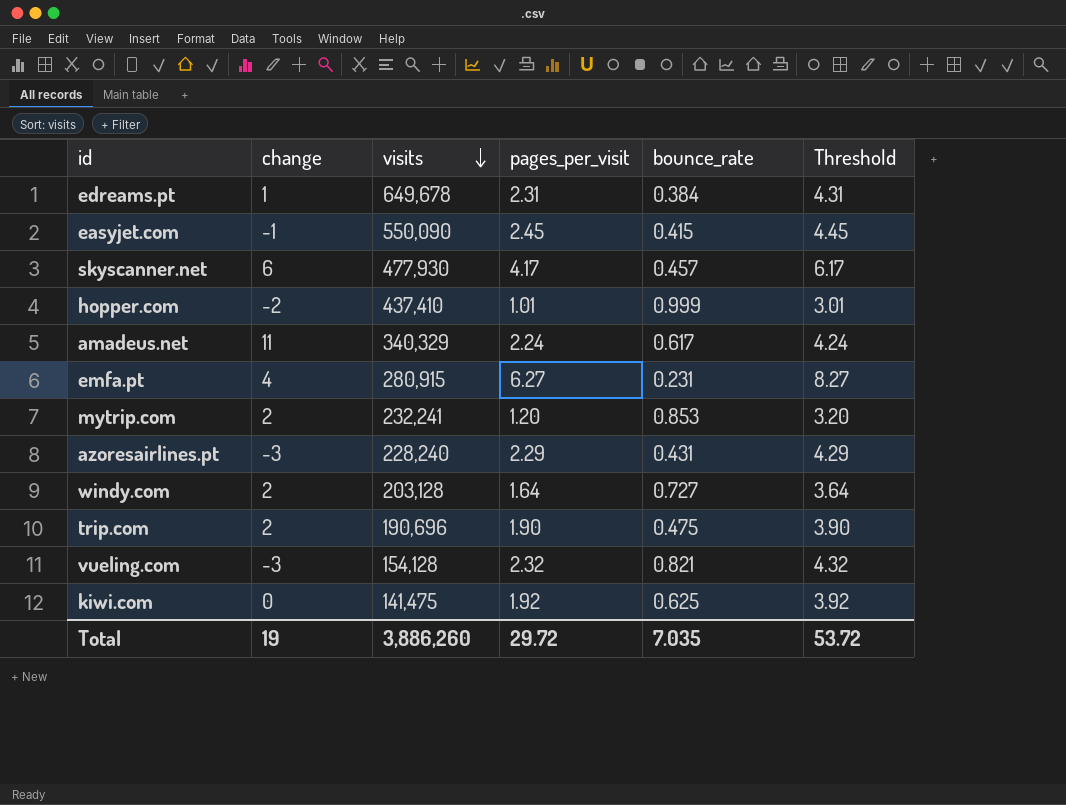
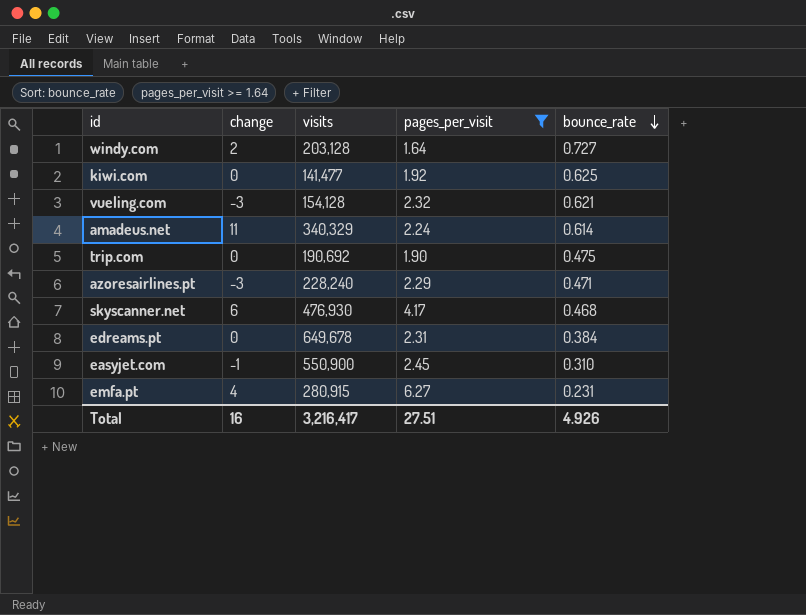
filter: none -> pages_per_visit >= 1.64
row order: visits descending -> bounce_rate descending
column Threshold | formula: [pages_per_visit] + 2 -> none
kiwi.com | visits: 141,475 -> 141,477
vueling.com | bounce_rate: 0.821 -> 0.621
amadeus.net | bounce_rate: 0.617 -> 0.614
trip.com | change: 2 -> 0
trip.com | visits: 190,696 -> 190,692
azoresairlines.pt | bounce_rate: 0.431 -> 0.471
skyscanner.net | visits: 477,930 -> 476,930
skyscanner.net | bounce_rate: 0.457 -> 0.468
edreams.pt | change: 1 -> 0
easyjet.com | visits: 550,090 -> 550,900
easyjet.com | bounce_rate: 0.415 -> 0.310
Total | change: 19 -> 16
Total | visits: 3,886,260 -> 3,216,417
Total | pages_per_visit: 29.72 -> 27.51
Total | bounce_rate: 7.035 -> 4.926

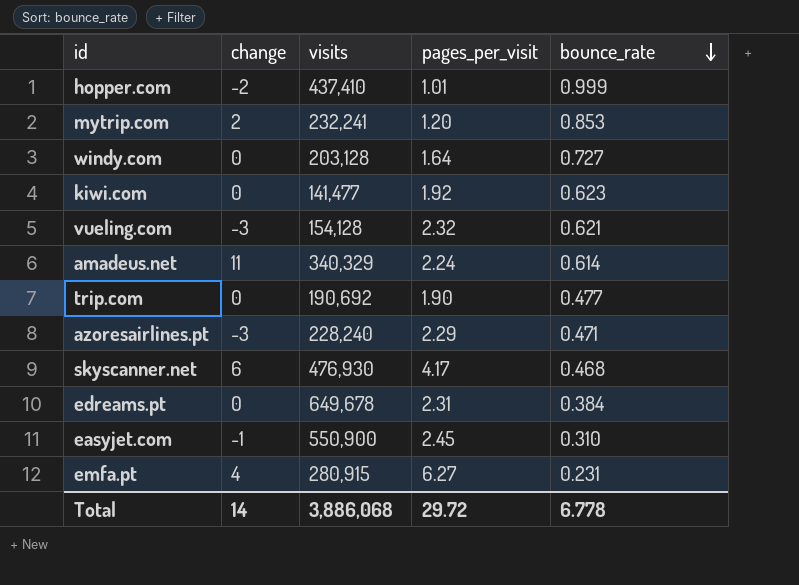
filter: pages_per_visit >= 1.64 -> none
windy.com | change: 2 -> 0
kiwi.com | bounce_rate: 0.625 -> 0.623
trip.com | bounce_rate: 0.475 -> 0.477
Total | change: 16 -> 14
Total | visits: 3,216,417 -> 3,886,068
Total | pages_per_visit: 27.51 -> 29.72
Total | bounce_rate: 4.926 -> 6.778

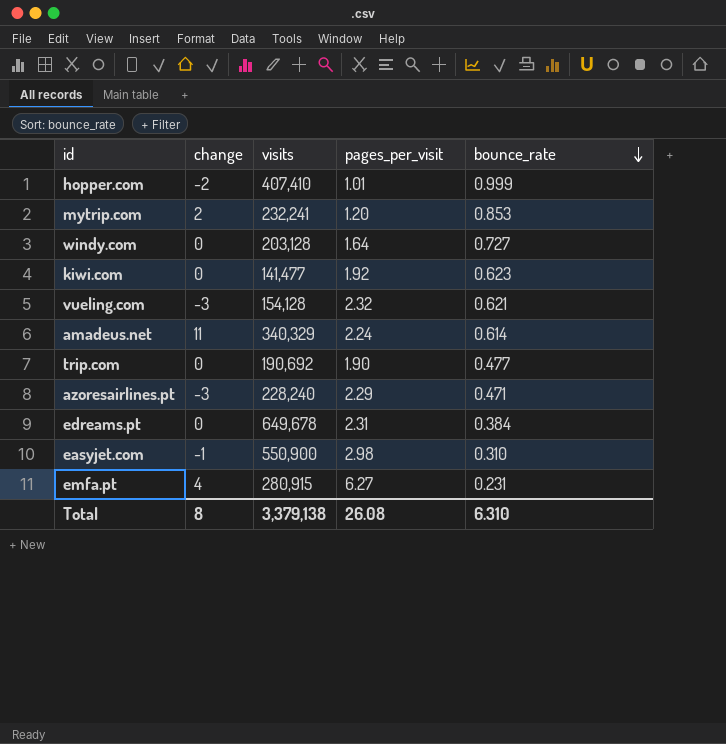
row skyscanner.net: 6 | 476,930 | 4.17 | 0.468 -> none
hopper.com | visits: 437,410 -> 407,410
easyjet.com | pages_per_visit: 2.45 -> 2.98
Total | change: 14 -> 8
Total | visits: 3,886,068 -> 3,379,138
Total | pages_per_visit: 29.72 -> 26.08
Total | bounce_rate: 6.778 -> 6.310

